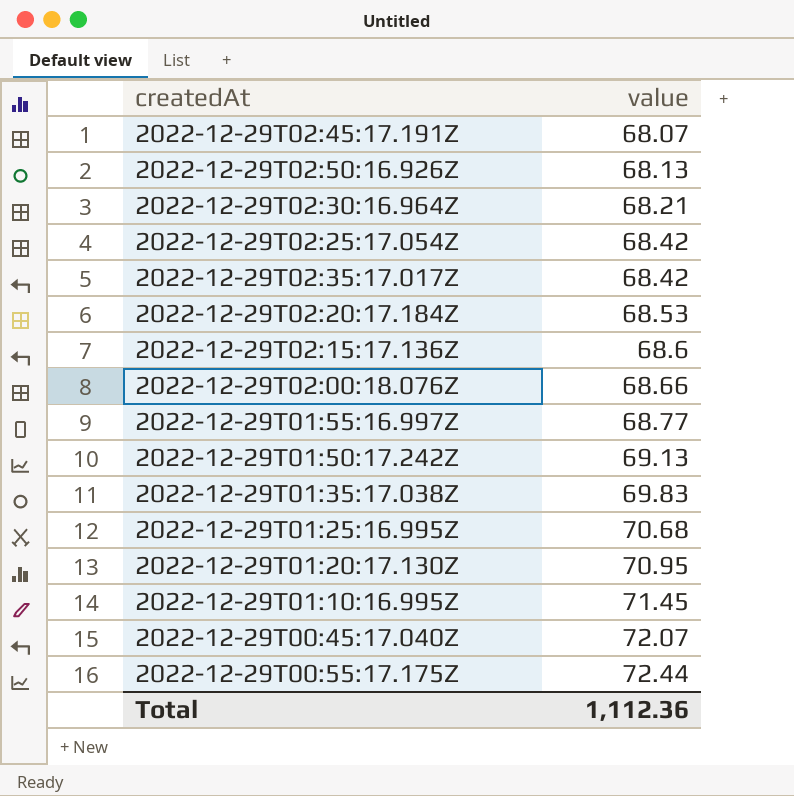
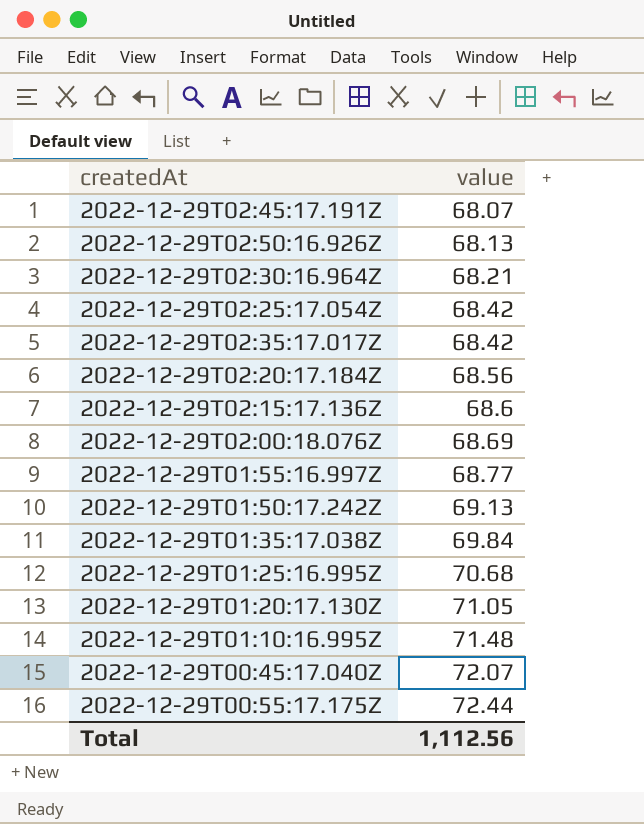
2022-12-29T02:20:17.184Z | value: 68.53 -> 68.56
2022-12-29T02:00:18.076Z | value: 68.66 -> 68.69
2022-12-29T01:35:17.038Z | value: 69.83 -> 69.84
2022-12-29T01:20:17.130Z | value: 70.95 -> 71.05
2022-12-29T01:10:16.995Z | value: 71.45 -> 71.48
Total | value: 1,112.36 -> 1,112.56

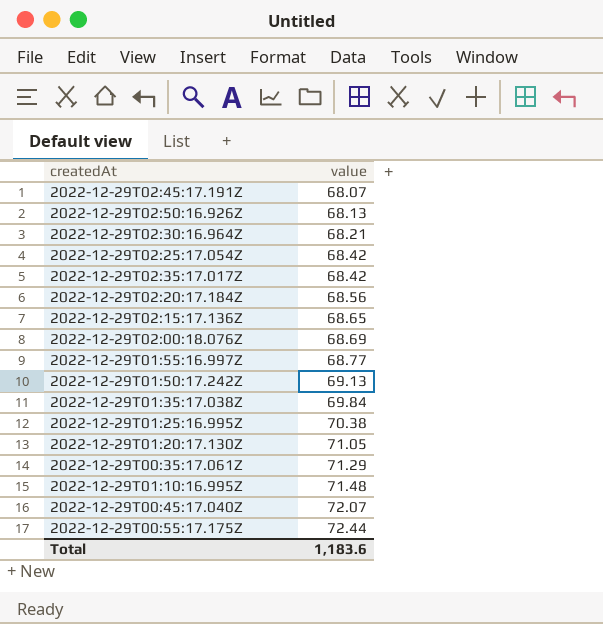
2022-12-29T02:15:17.136Z | value: 68.6 -> 68.65
2022-12-29T01:25:16.995Z | value: 70.68 -> 70.38
row 2022-12-29T00:35:17.061Z: none -> 71.29
Total | value: 1,112.56 -> 1,183.6

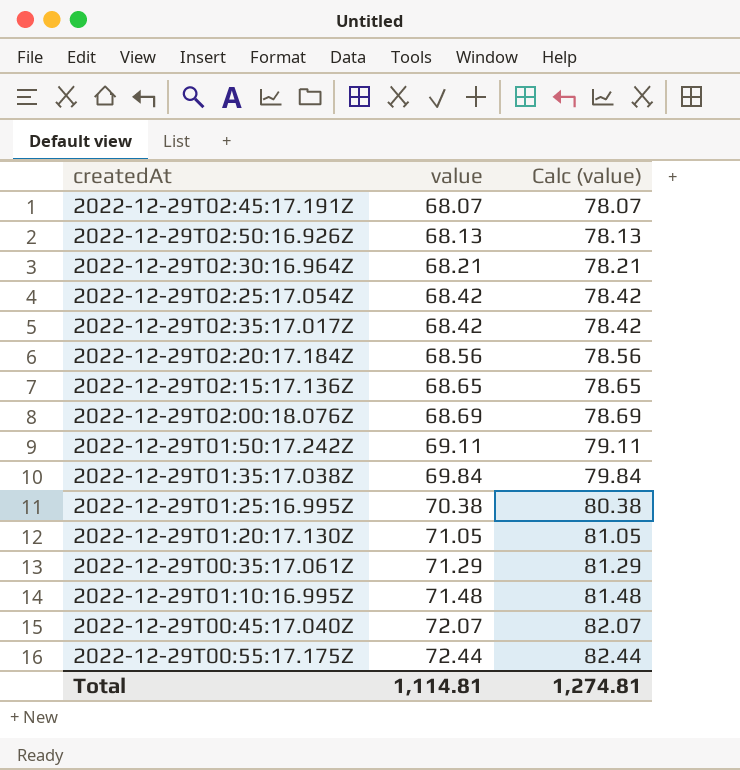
column Calc (value) | formula: none -> [value] + 10
row 2022-12-29T01:55:16.997Z: 68.77 -> none
2022-12-29T01:50:17.242Z | value: 69.13 -> 69.11
Total | value: 1,183.6 -> 1,114.81

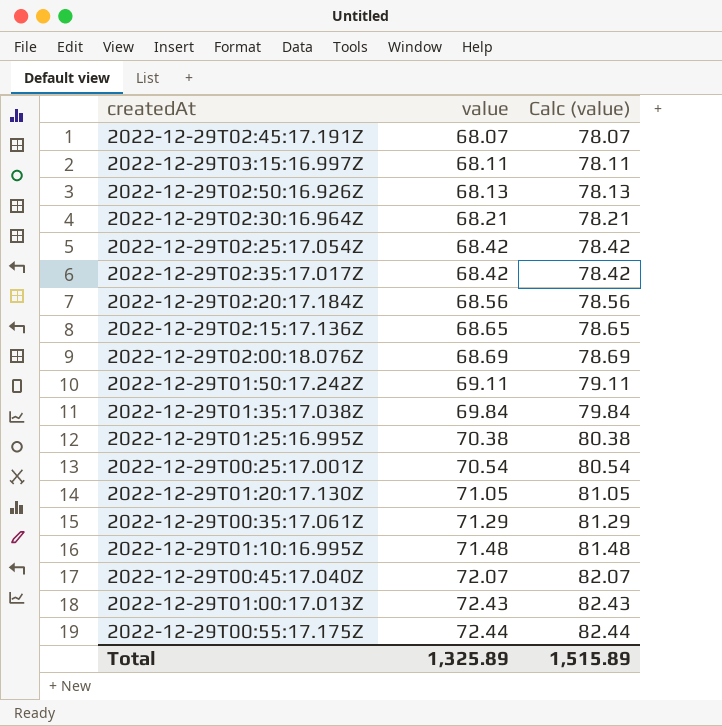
row 2022-12-29T03:15:16.997Z: none -> 68.11 | 78.11
row 2022-12-29T00:25:17.001Z: none -> 70.54 | 80.54
row 2022-12-29T01:00:17.013Z: none -> 72.43 | 82.43
Total | value: 1,114.81 -> 1,325.89
Total | Calc (value): 1,274.81 -> 1,515.89

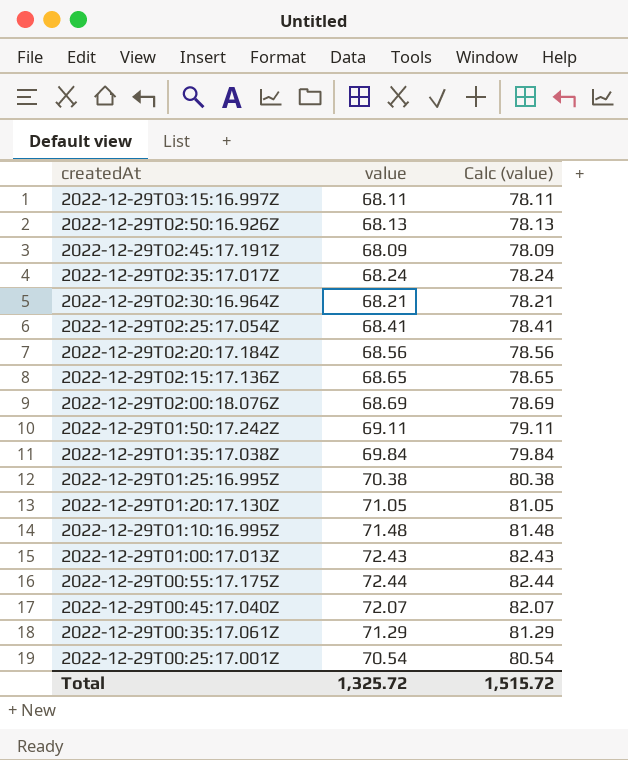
row order: value ascending -> createdAt descending
2022-12-29T02:45:17.191Z | value: 68.07 -> 68.09
2022-12-29T02:45:17.191Z | Calc (value): 78.07 -> 78.09
2022-12-29T02:35:17.017Z | value: 68.42 -> 68.24
2022-12-29T02:35:17.017Z | Calc (value): 78.42 -> 78.24
2022-12-29T02:25:17.054Z | value: 68.42 -> 68.41
2022-12-29T02:25:17.054Z | Calc (value): 78.42 -> 78.41
Total | value: 1,325.89 -> 1,325.72
Total | Calc (value): 1,515.89 -> 1,515.72

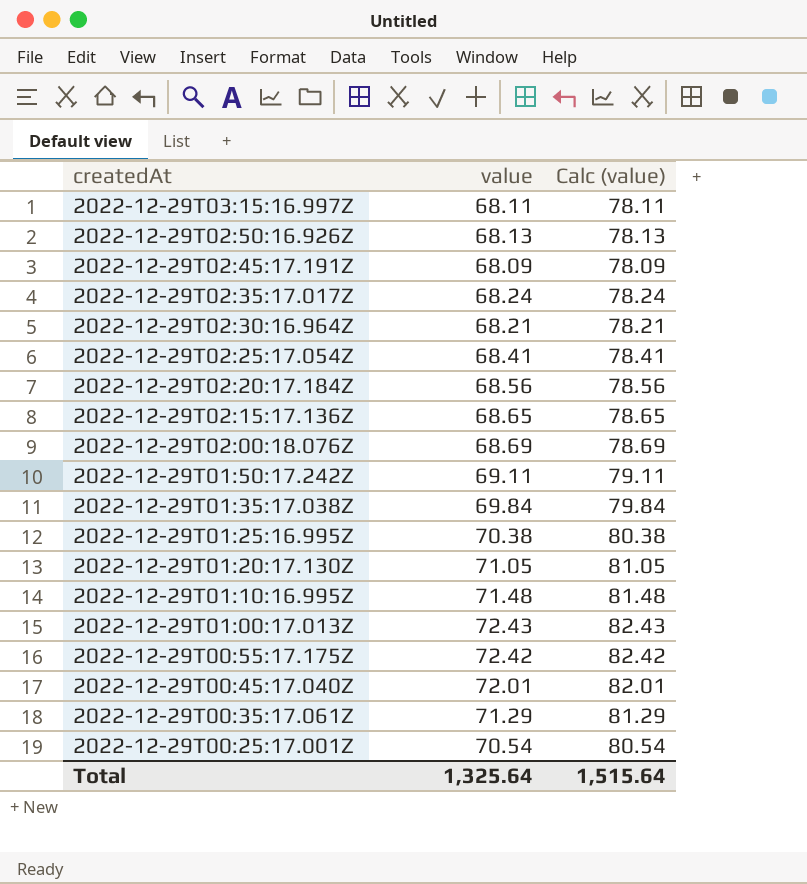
2022-12-29T00:55:17.175Z | value: 72.44 -> 72.42
2022-12-29T00:55:17.175Z | Calc (value): 82.44 -> 82.42
2022-12-29T00:45:17.040Z | value: 72.07 -> 72.01
2022-12-29T00:45:17.040Z | Calc (value): 82.07 -> 82.01
Total | value: 1,325.72 -> 1,325.64
Total | Calc (value): 1,515.72 -> 1,515.64

